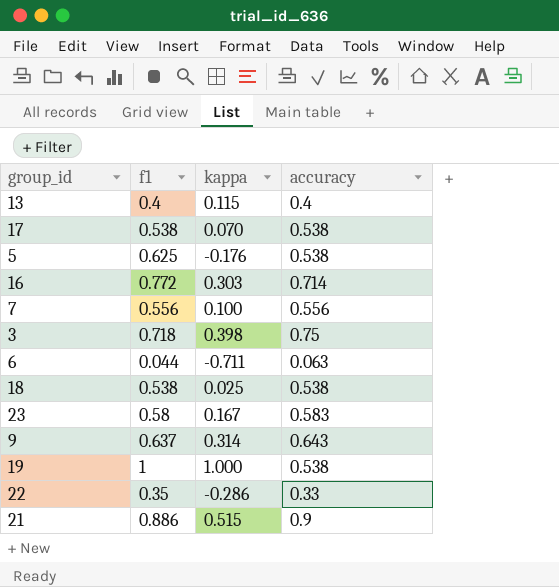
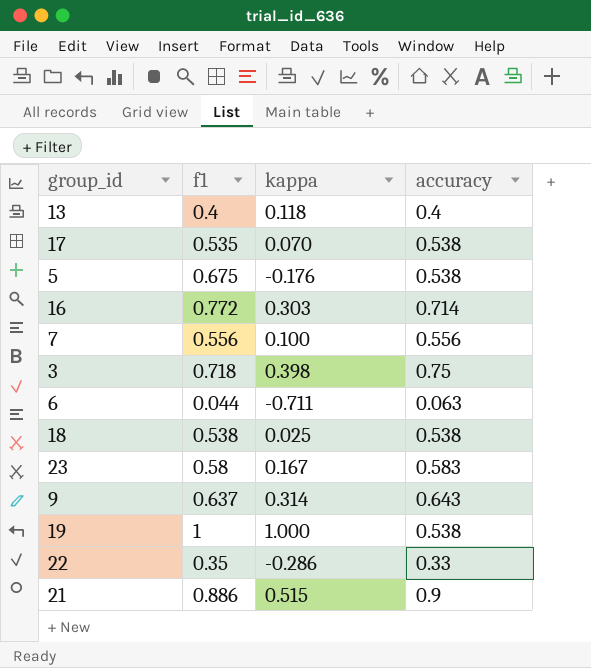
13 | kappa: 0.115 -> 0.118
17 | f1: 0.538 -> 0.535
5 | f1: 0.625 -> 0.675

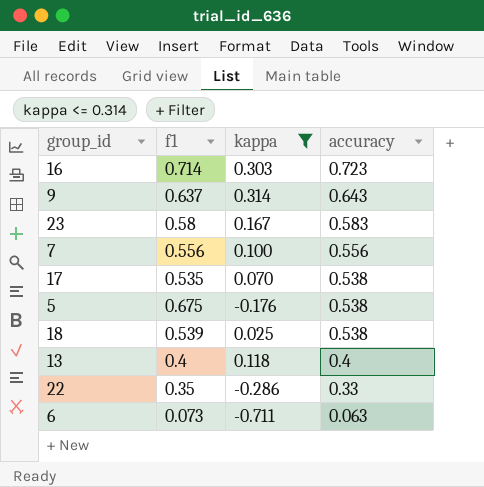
filter: none -> kappa <= 0.314
row order: none -> accuracy descending
16 | f1: 0.772 -> 0.714
16 | accuracy: 0.714 -> 0.723
18 | f1: 0.538 -> 0.539
6 | f1: 0.044 -> 0.073

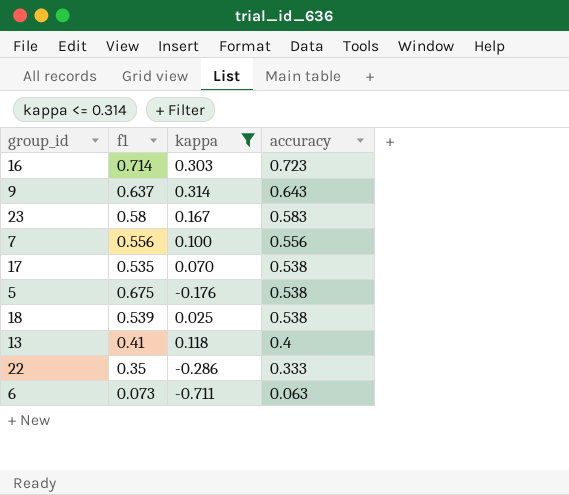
13 | f1: 0.4 -> 0.41
22 | accuracy: 0.33 -> 0.333

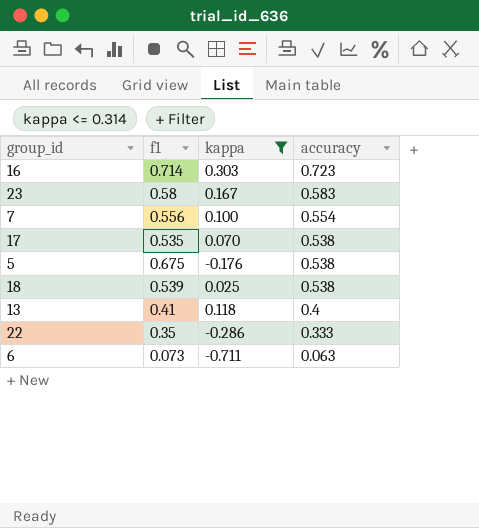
row 9: 0.637 | 0.314 | 0.643 -> none
7 | accuracy: 0.556 -> 0.554

